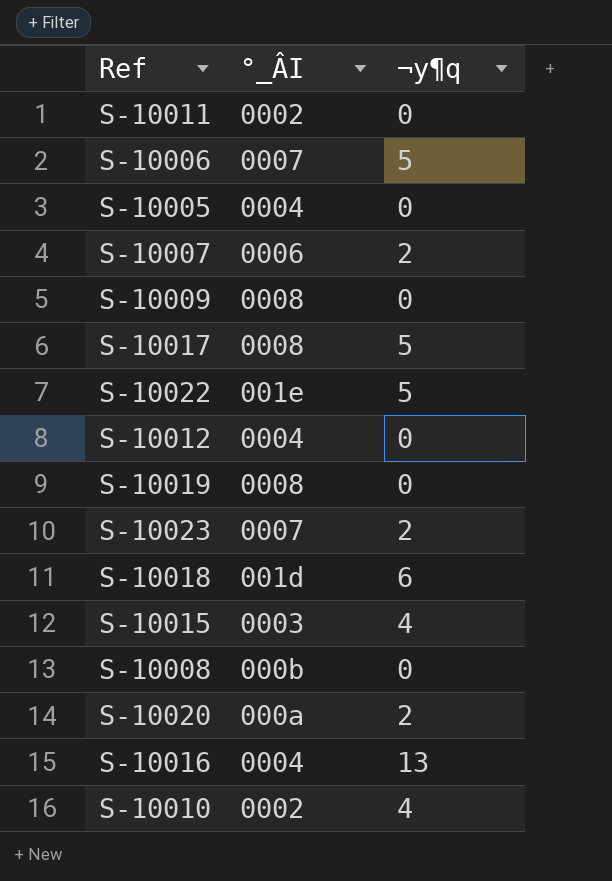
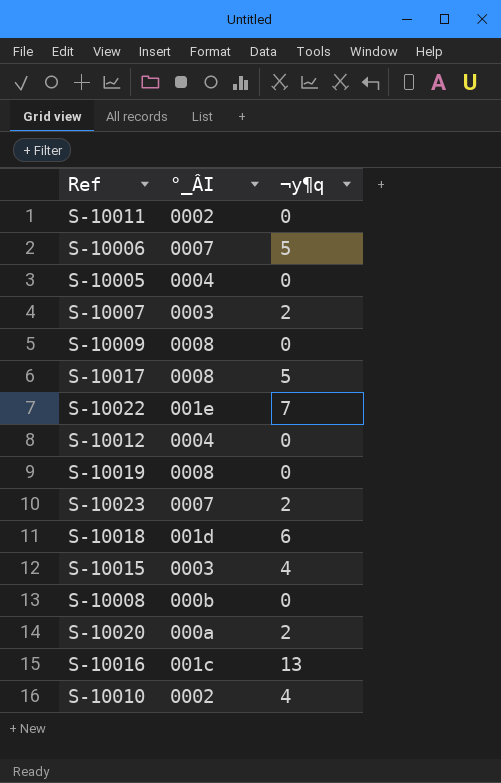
S-10007 | °_ÂI: 0006 -> 0003
S-10022 | ¬y¶q: 5 -> 7
S-10016 | °_ÂI: 0004 -> 001c

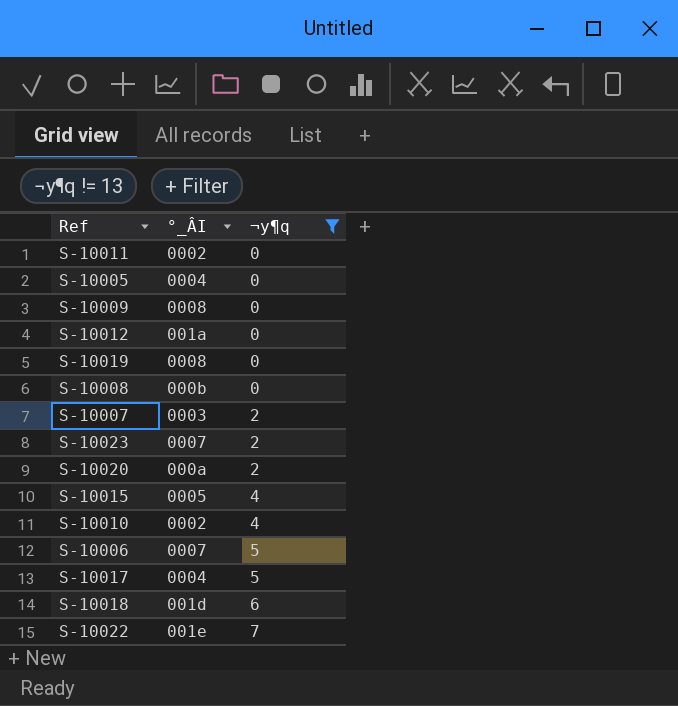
filter: none -> ¬y¶q != 13
row order: none -> ¬y¶q ascending
S-10012 | °_ÂI: 0004 -> 001a
S-10015 | °_ÂI: 0003 -> 0005
S-10017 | °_ÂI: 0008 -> 0004

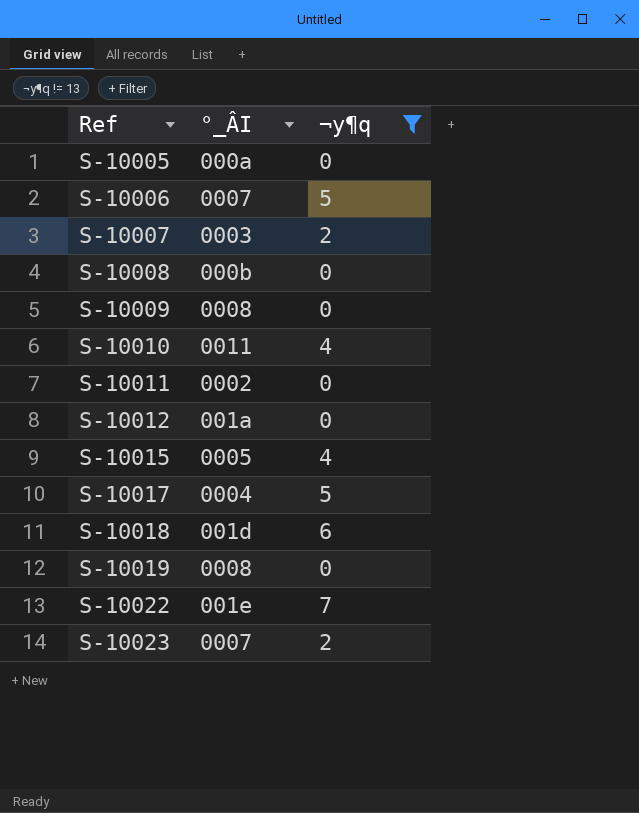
row order: ¬y¶q ascending -> Ref ascending
row S-10020: 000a | 2 -> none
S-10005 | °_ÂI: 0004 -> 000a
S-10010 | °_ÂI: 0002 -> 0011

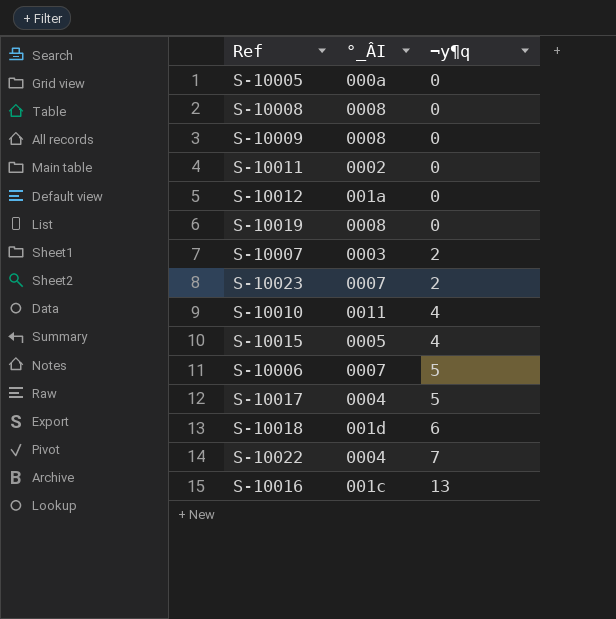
filter: ¬y¶q != 13 -> none
row order: Ref ascending -> ¬y¶q ascending
S-10008 | °_ÂI: 000b -> 0008
S-10022 | °_ÂI: 001e -> 0004

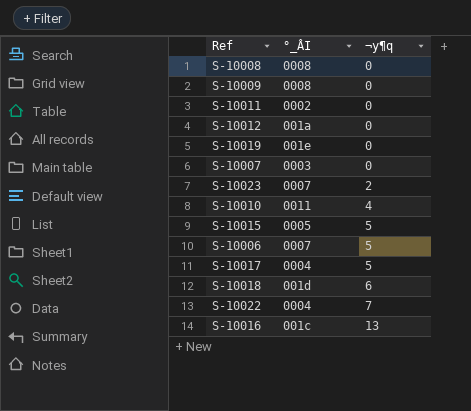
row S-10005: 000a | 0 -> none
S-10019 | °_ÂI: 0008 -> 001e
S-10007 | ¬y¶q: 2 -> 0
S-10015 | ¬y¶q: 4 -> 5

